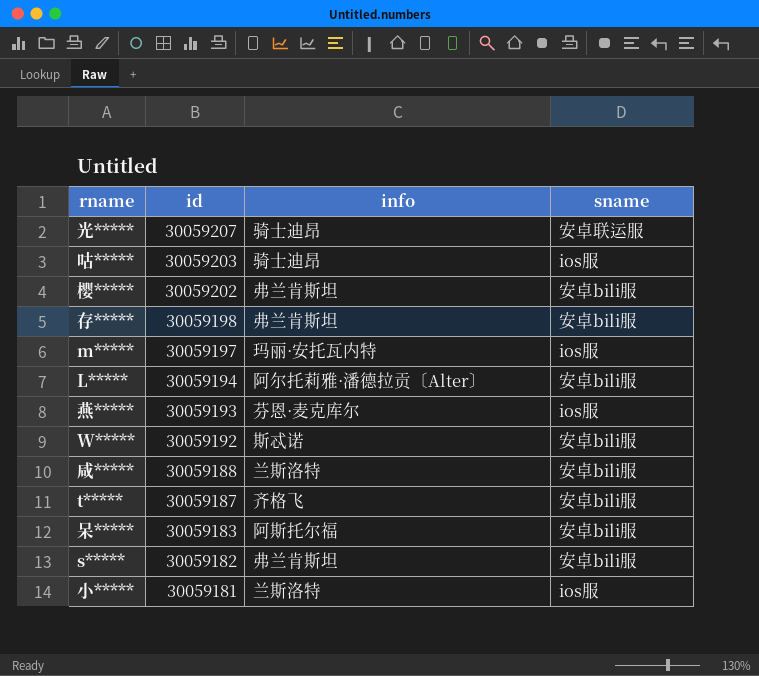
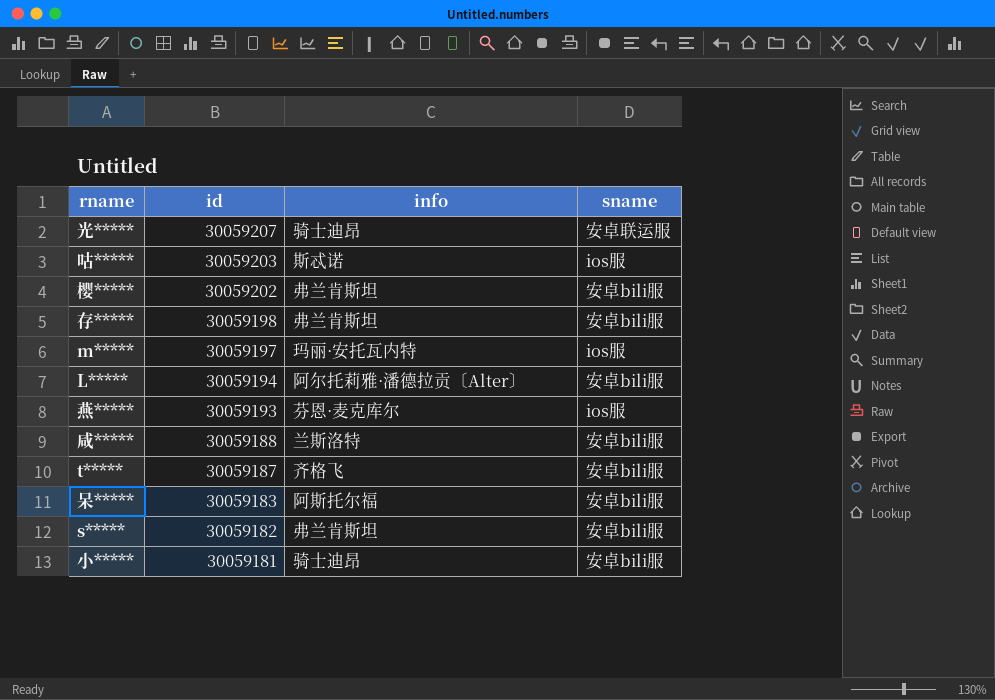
row W*****: 30059192 | 斯忒诺 | 安卓bili服 -> none
咕***** | info: 骑士迪昂 -> 斯忒诺
小***** | info: 兰斯洛特 -> 骑士迪昂
小***** | sname: ios服 -> 安卓bili服

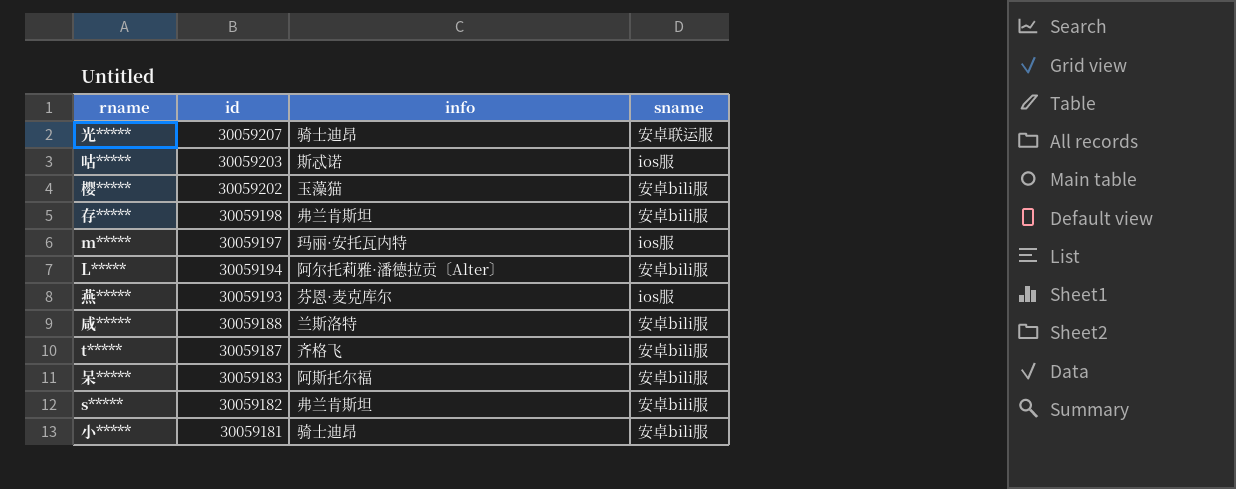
樱***** | info: 弗兰肯斯坦 -> 玉藻猫

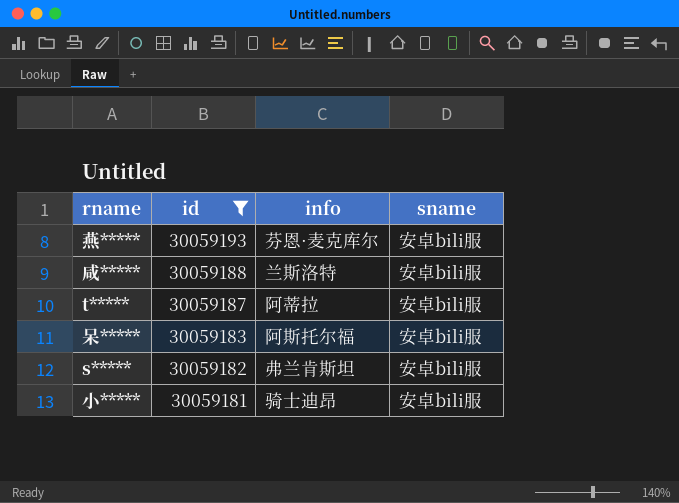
filter: none -> id <= 30059193
燕***** | sname: ios服 -> 安卓bili服
t***** | info: 齐格飞 -> 阿蒂拉

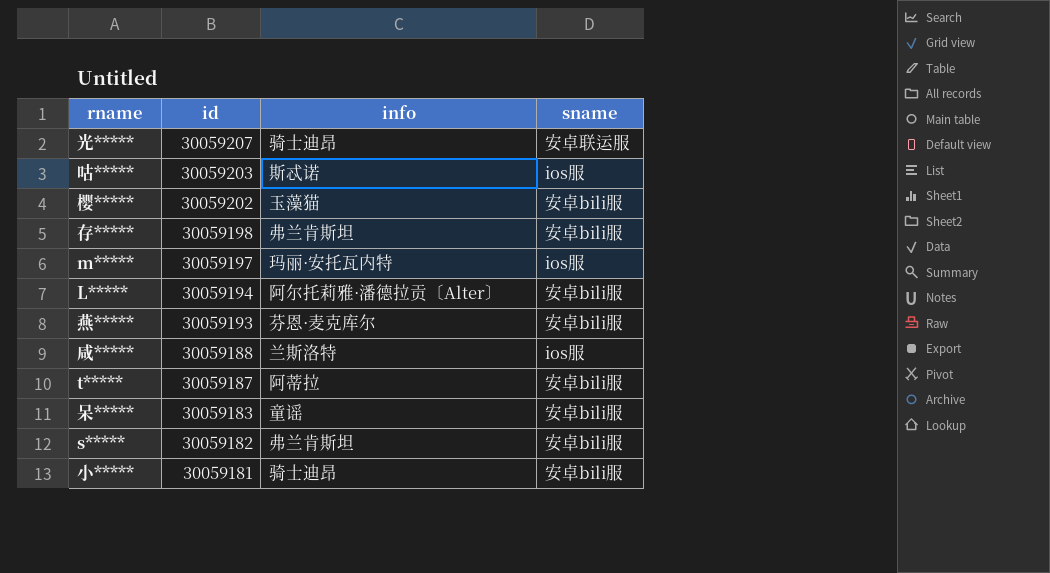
filter: id <= 30059193 -> none
咸***** | sname: 安卓bili服 -> ios服
呆***** | info: 阿斯托尔福 -> 童谣

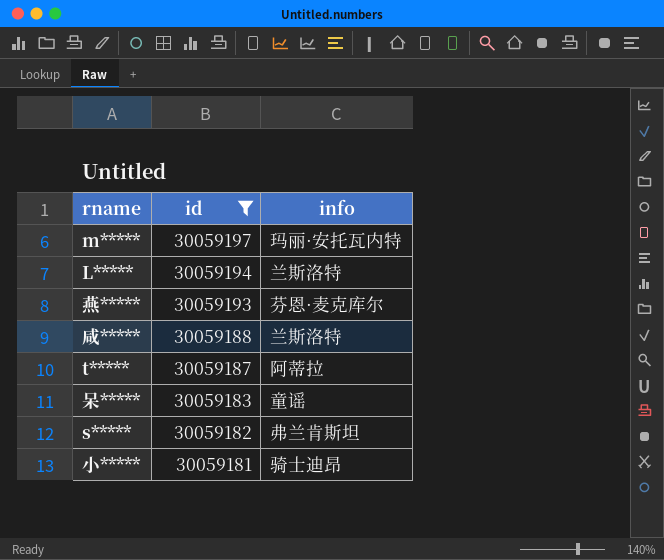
filter: none -> id <= 30059197
column sname | position: 4 -> none
L***** | info: 阿尔托莉雅·潘德拉贡〔Alter〕 -> 兰斯洛特

